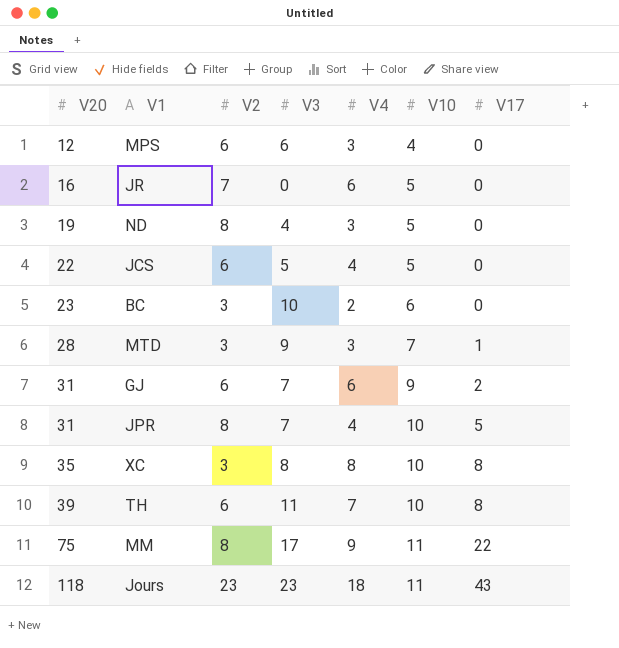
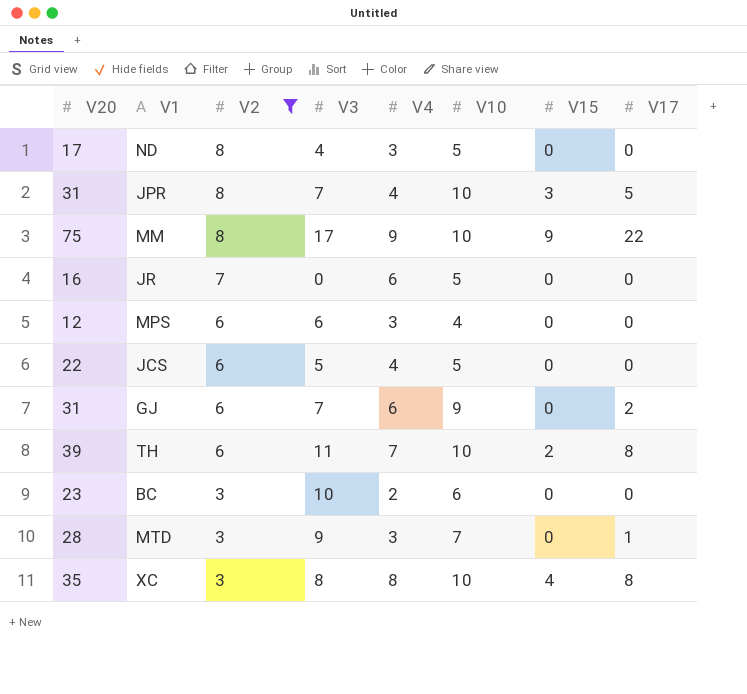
filter: none -> V2 != 23
row order: V20 ascending -> V2 descending
column V15 | position: none -> 7
ND | V20: 19 -> 17
MM | V10: 11 -> 10

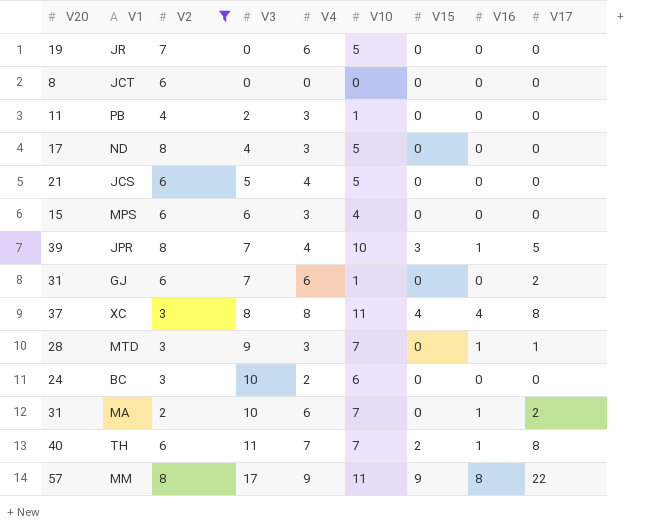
row order: V2 descending -> V3 ascending
column V16 | position: none -> 8
JR | V20: 16 -> 19
row JCT: none -> 8 | 6 | 0 | 0 | 0 | 0 | 0 | 0
row PB: none -> 11 | 4 | 2 | 3 | 1 | 0 | 0 | 0
JCS | V20: 22 -> 21
MPS | V20: 12 -> 15
JPR | V20: 31 -> 39
GJ | V10: 9 -> 1
XC | V20: 35 -> 37
XC | V10: 10 -> 11
BC | V20: 23 -> 24
row MA: none -> 31 | 2 | 10 | 6 | 7 | 0 | 1 | 2
TH | V20: 39 -> 40
TH | V10: 10 -> 7
MM | V20: 75 -> 57
MM | V10: 10 -> 11

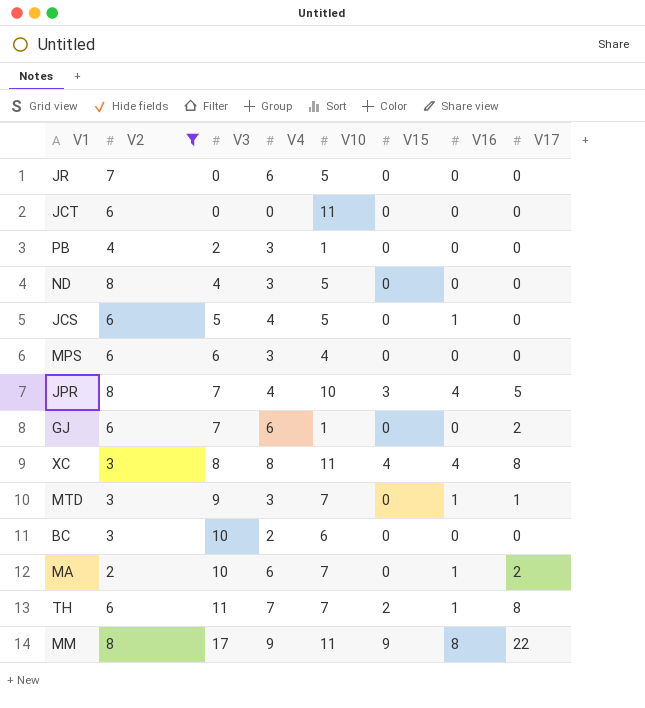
column V20 | position: 1 -> none
JCT | V10: 0 -> 11
JCS | V16: 0 -> 1
JPR | V16: 1 -> 4

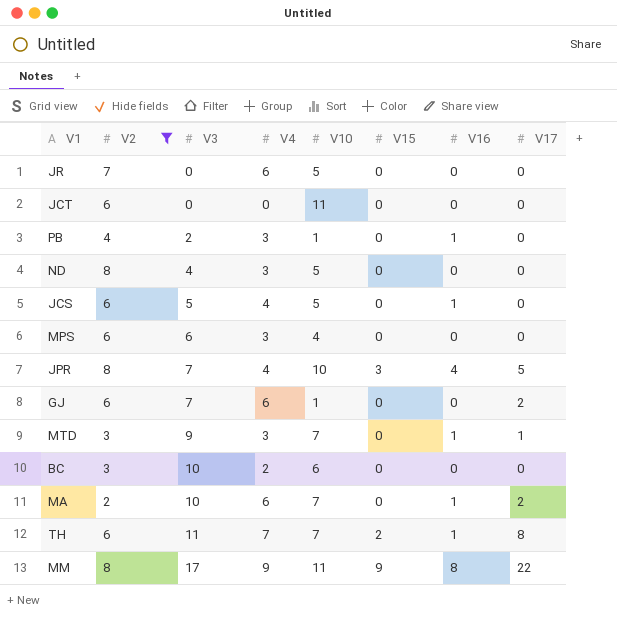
row XC: 3 | 8 | 8 | 11 | 4 | 4 | 8 -> none
PB | V16: 0 -> 1

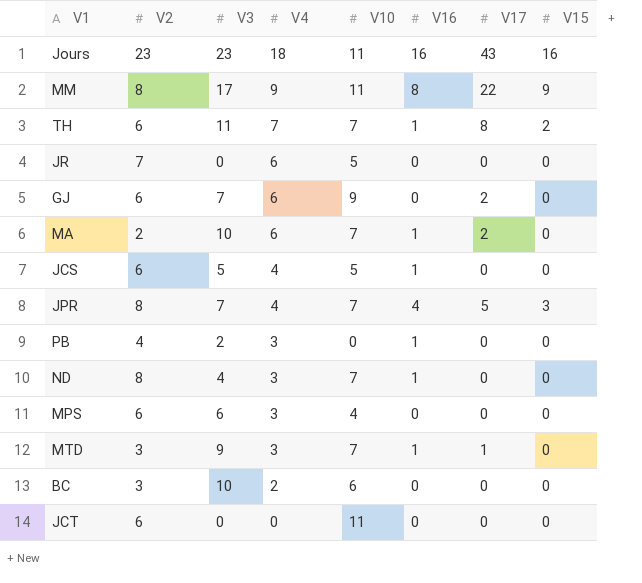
filter: V2 != 23 -> none
row order: V3 ascending -> V4 descending
column V15 | position: 6 -> 8
GJ | V10: 1 -> 9
JPR | V10: 10 -> 7
PB | V10: 1 -> 0
ND | V10: 5 -> 7
ND | V16: 0 -> 1

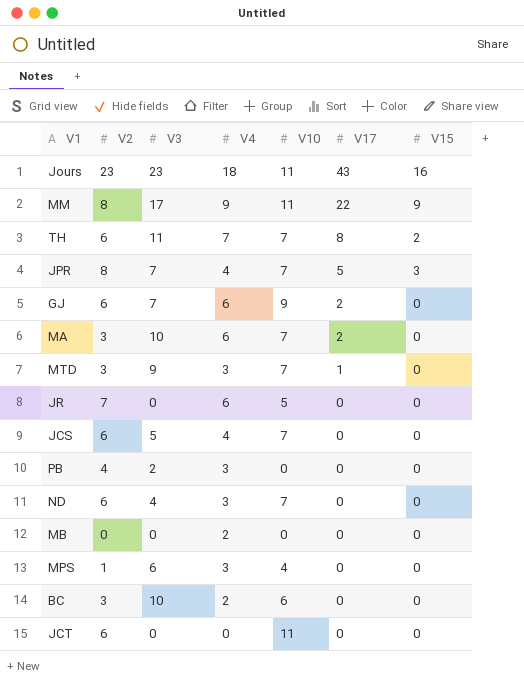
row order: V4 descending -> V17 descending
column V16 | position: 6 -> none
MA | V2: 2 -> 3
JCS | V10: 5 -> 7
ND | V2: 8 -> 6
row MB: none -> 0 | 0 | 2 | 0 | 0 | 0
MPS | V2: 6 -> 1

